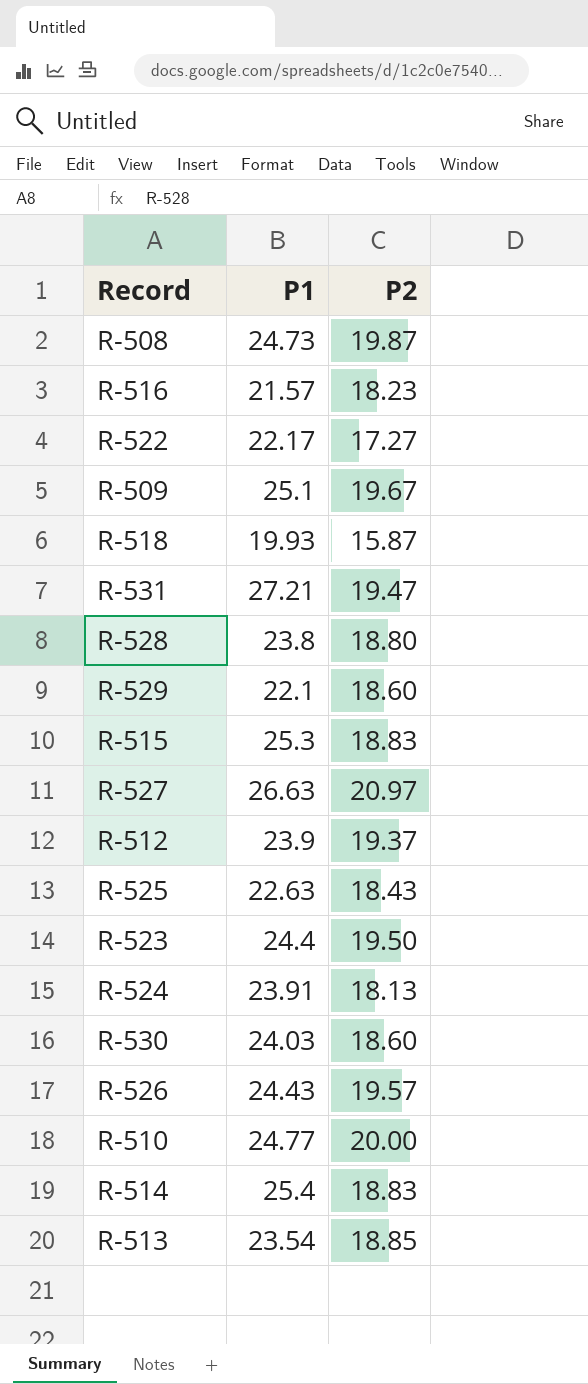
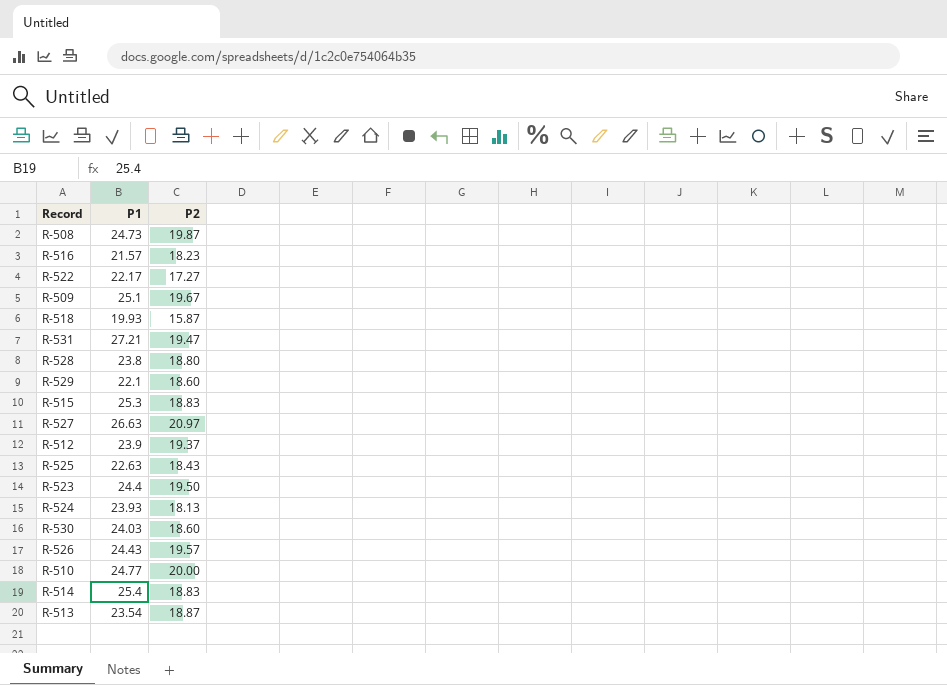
R-524 | P1: 23.91 -> 23.93
R-513 | P2: 18.85 -> 18.87

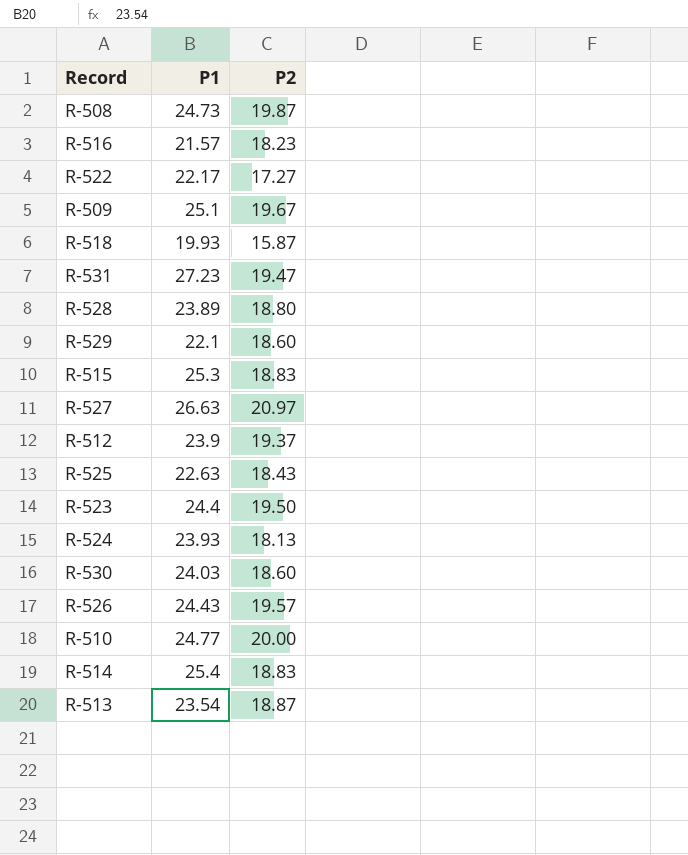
R-531 | P1: 27.21 -> 27.23
R-528 | P1: 23.8 -> 23.89

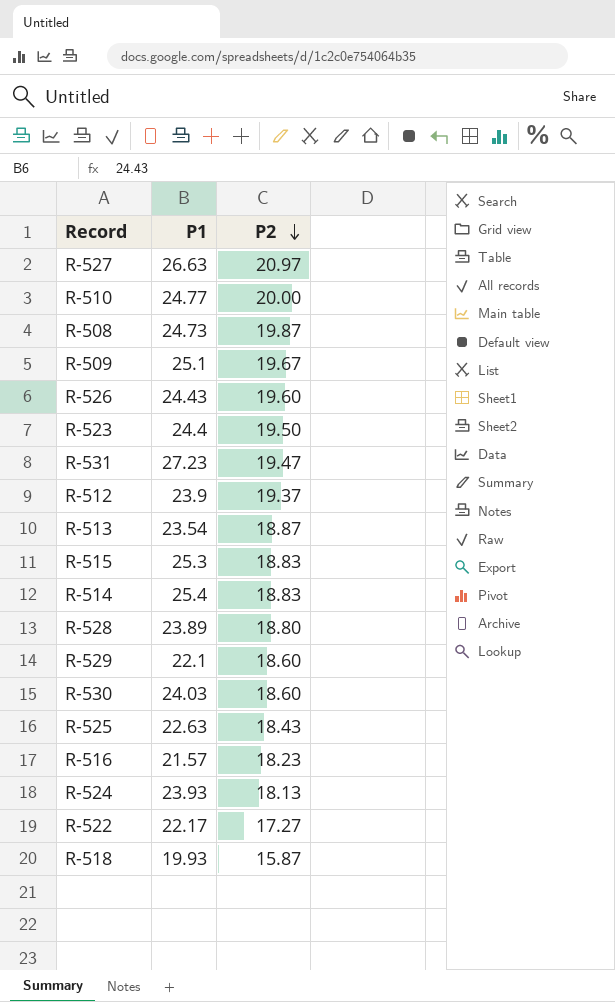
row order: none -> P2 descending
R-526 | P2: 19.57 -> 19.60

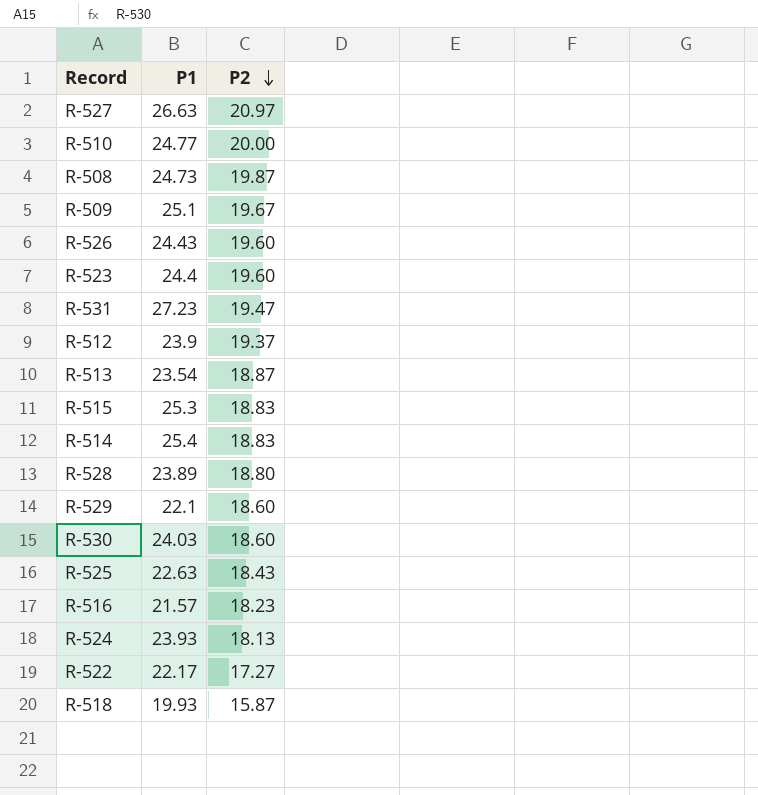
R-523 | P2: 19.50 -> 19.60

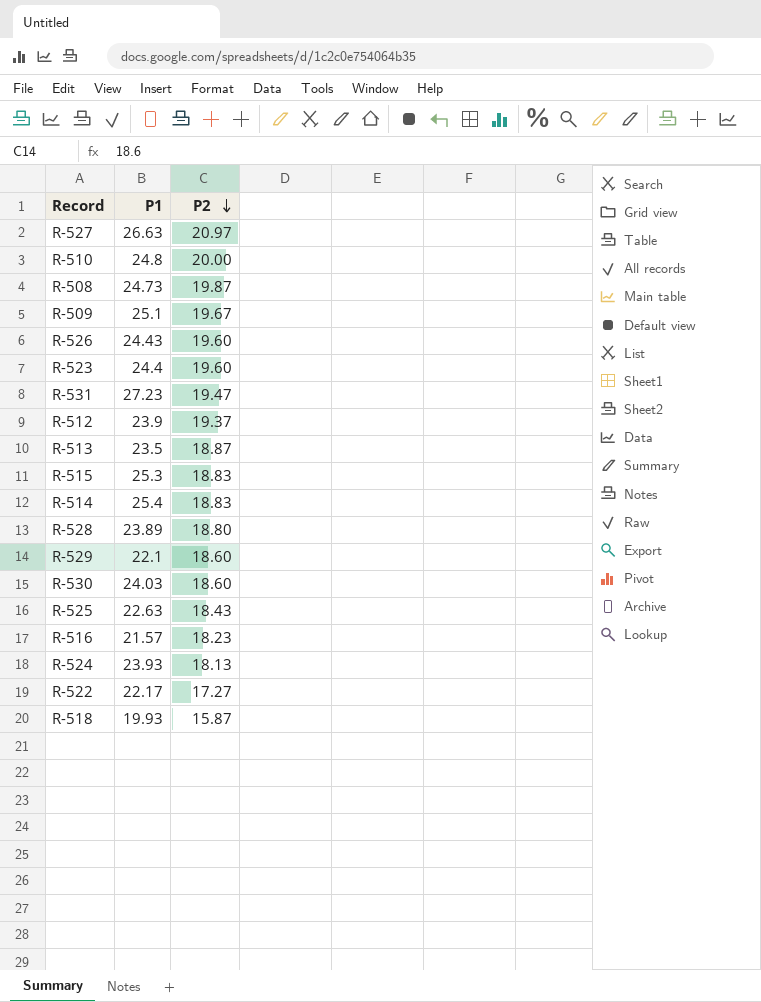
R-510 | P1: 24.77 -> 24.8
R-513 | P1: 23.54 -> 23.5

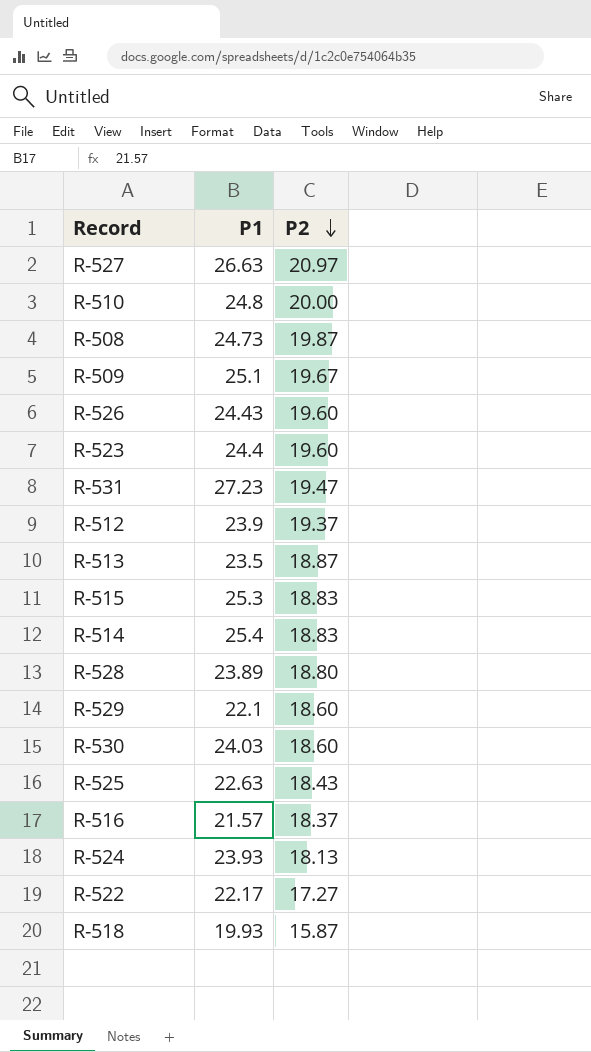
R-516 | P2: 18.23 -> 18.37

